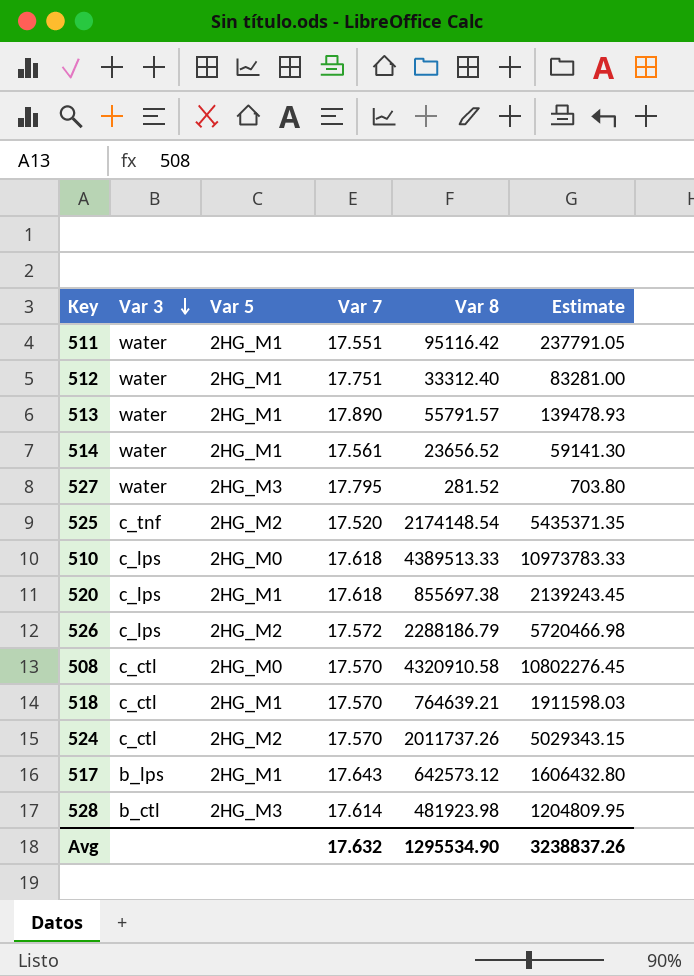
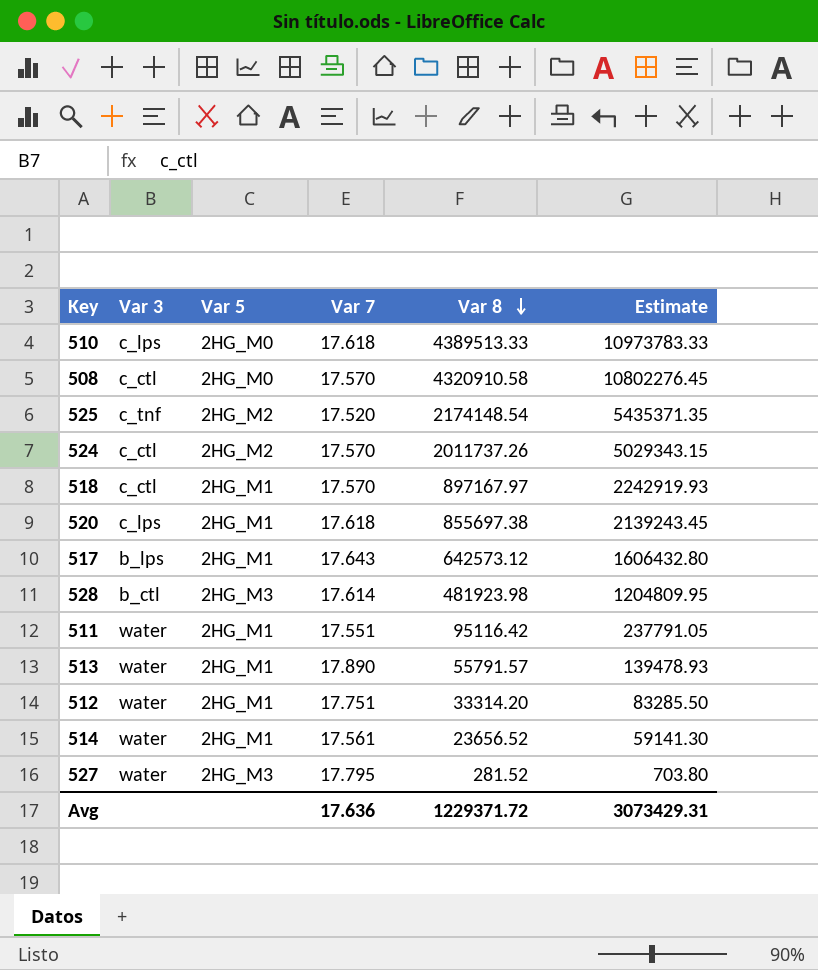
row order: Var 3 descending -> Var 8 descending
row 526: c_lps | 2HG_M2 | 17.572 | 2288186.79 | 5720466.98 -> none
518 | Var 8: 764639.21 -> 897167.97
518 | Estimate: 1911598.03 -> 2242919.93
512 | Var 8: 33312.40 -> 33314.20
512 | Estimate: 83281.00 -> 83285.50
Avg | Var 7: 17.632 -> 17.636
Avg | Var 8: 1295534.90 -> 1229371.72
Avg | Estimate: 3238837.26 -> 3073429.31

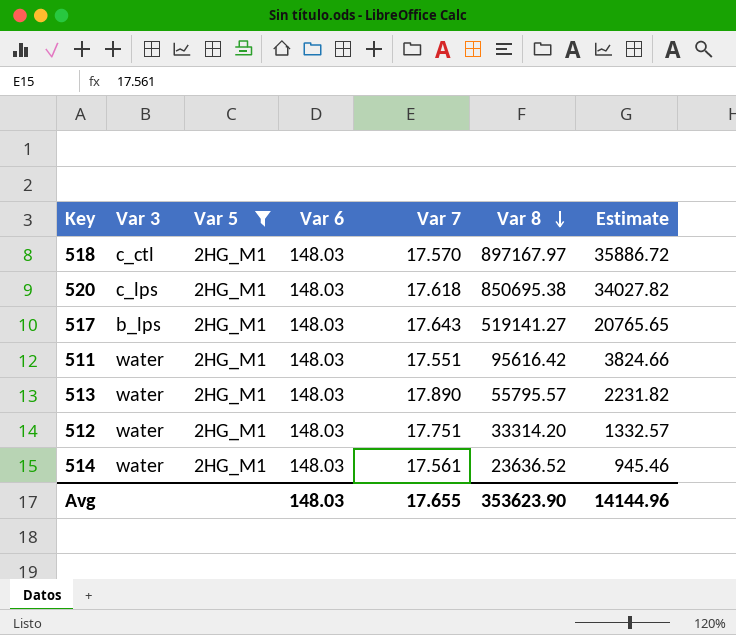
filter: none -> Var 5 = 2HG_M1
column Var 6 | position: none -> 4
column Estimate | formula: [Var 8] * 2.5 -> [Var 8] * 0.04
520 | Var 8: 855697.38 -> 850695.38
517 | Var 8: 642573.12 -> 519141.27
511 | Var 8: 95116.42 -> 95616.42
513 | Var 8: 55791.57 -> 55795.57
514 | Var 8: 23656.52 -> 23636.52
Avg | Var 7: 17.636 -> 17.655
Avg | Var 8: 1229371.72 -> 353623.90
Avg | Estimate: 3073429.31 -> 14144.96

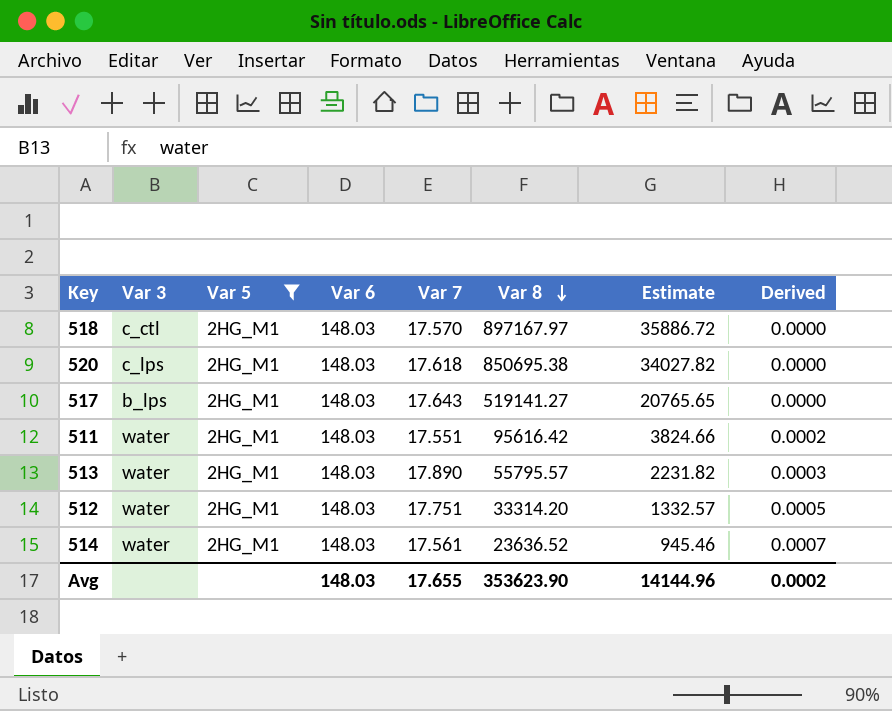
column Derived | formula: none -> [Var 7] / [Var 8]

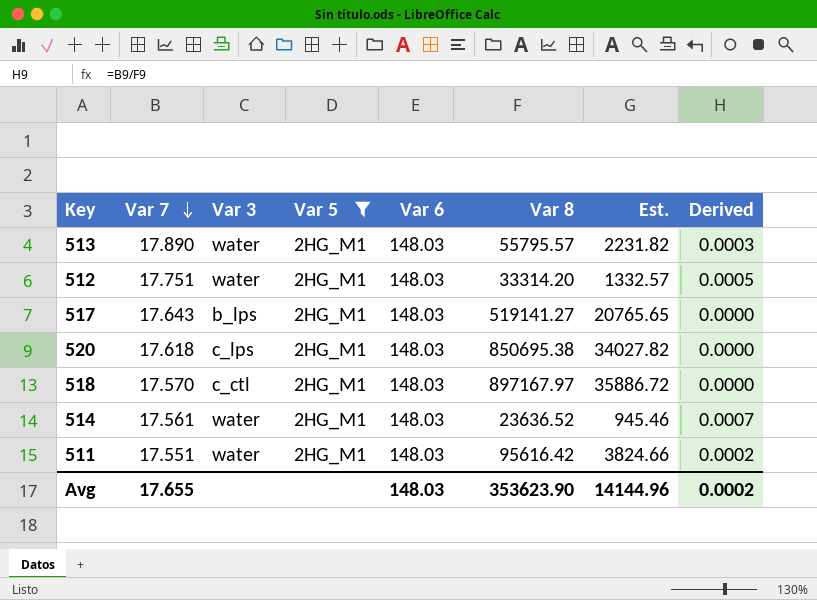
row order: Var 8 descending -> Var 7 descending
column Var 7 | position: 5 -> 2
column name: Estimate -> Est.

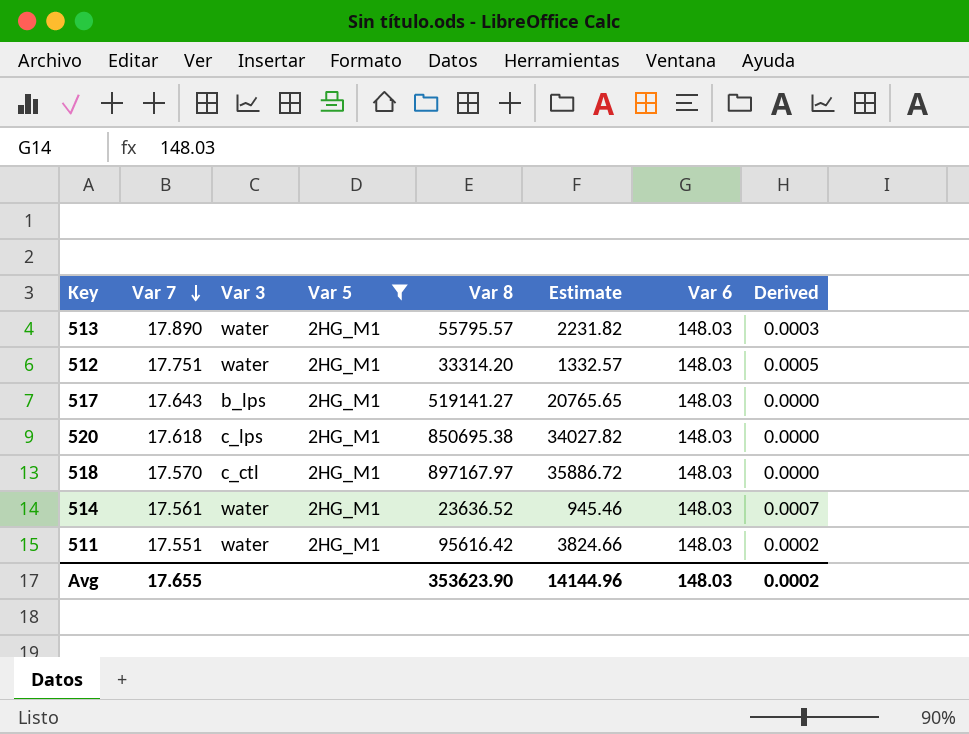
column name: Est. -> Estimate
column Var 6 | position: 5 -> 7

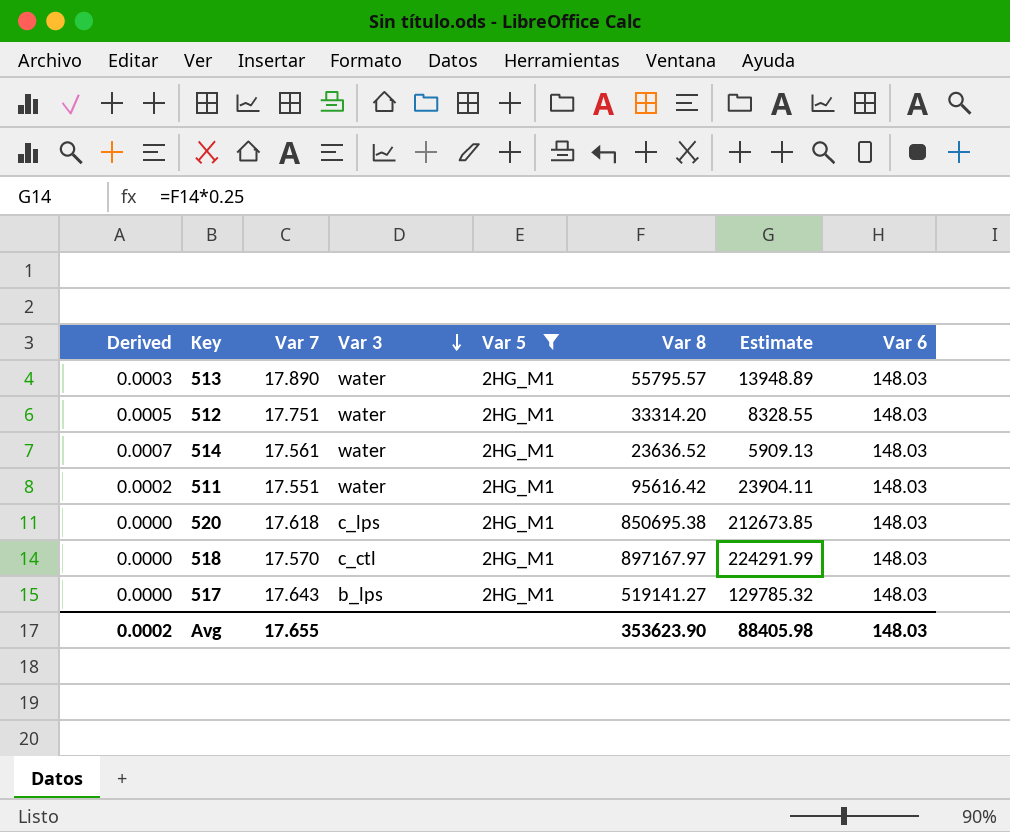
row order: Var 7 descending -> Var 3 descending
column Derived | position: 8 -> 1
column Estimate | formula: [Var 8] * 0.04 -> [Var 8] * 0.25
Avg | Estimate: 14144.96 -> 88405.98

